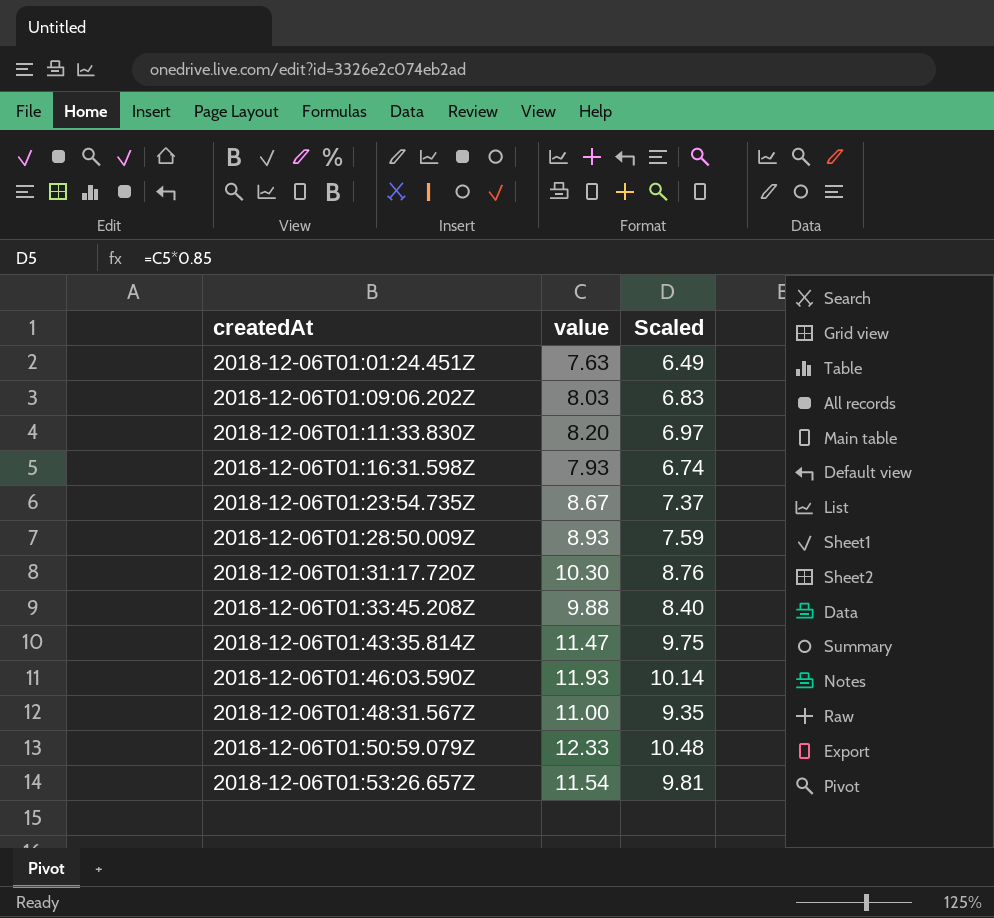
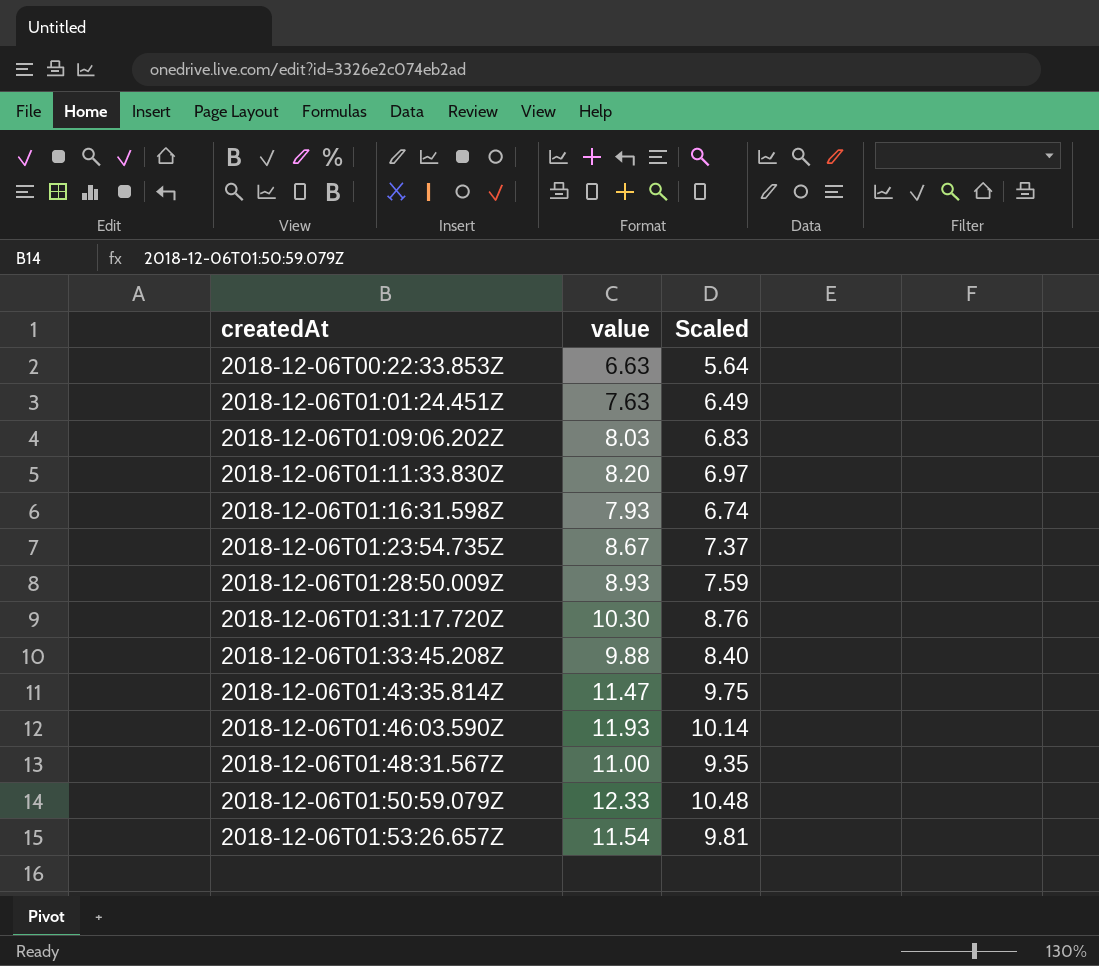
row 2018-12-06T00:22:33.853Z: none -> 6.63 | 5.64

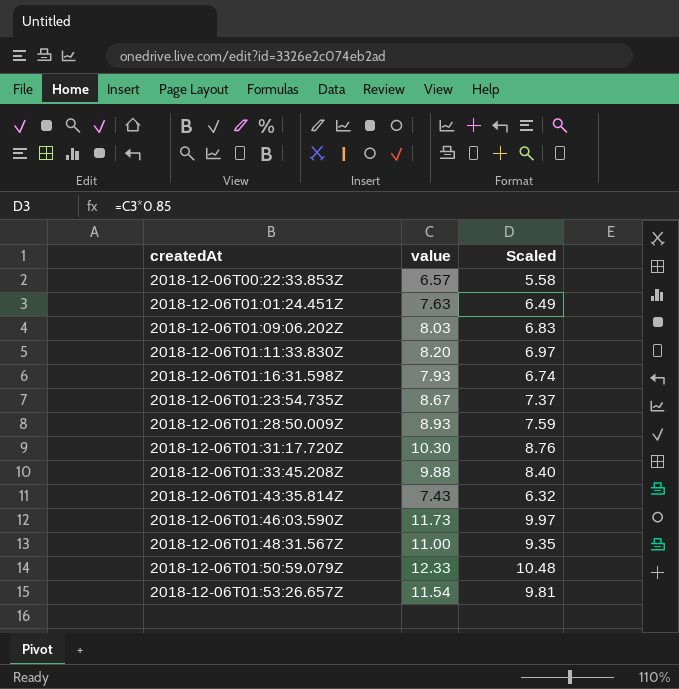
2018-12-06T00:22:33.853Z | value: 6.63 -> 6.57
2018-12-06T00:22:33.853Z | Scaled: 5.64 -> 5.58
2018-12-06T01:43:35.814Z | value: 11.47 -> 7.43
2018-12-06T01:43:35.814Z | Scaled: 9.75 -> 6.32
2018-12-06T01:46:03.590Z | value: 11.93 -> 11.73
2018-12-06T01:46:03.590Z | Scaled: 10.14 -> 9.97

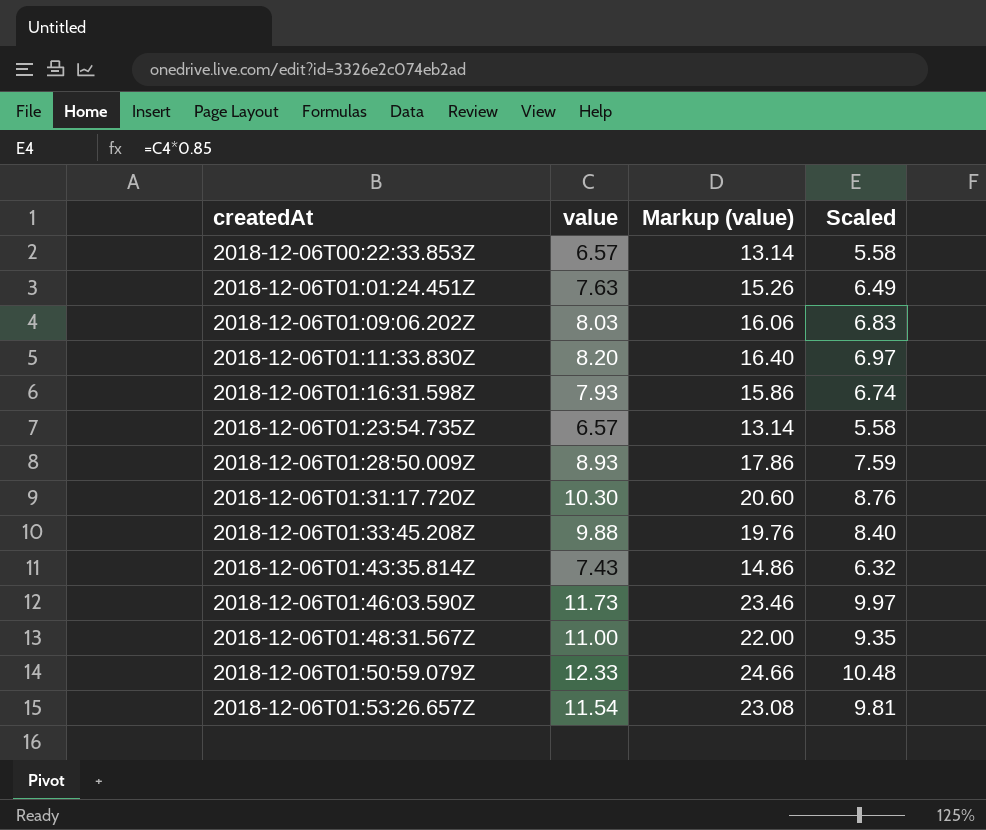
column Markup (value) | formula: none -> [value] * 2
2018-12-06T01:23:54.735Z | value: 8.67 -> 6.57
2018-12-06T01:23:54.735Z | Scaled: 7.37 -> 5.58

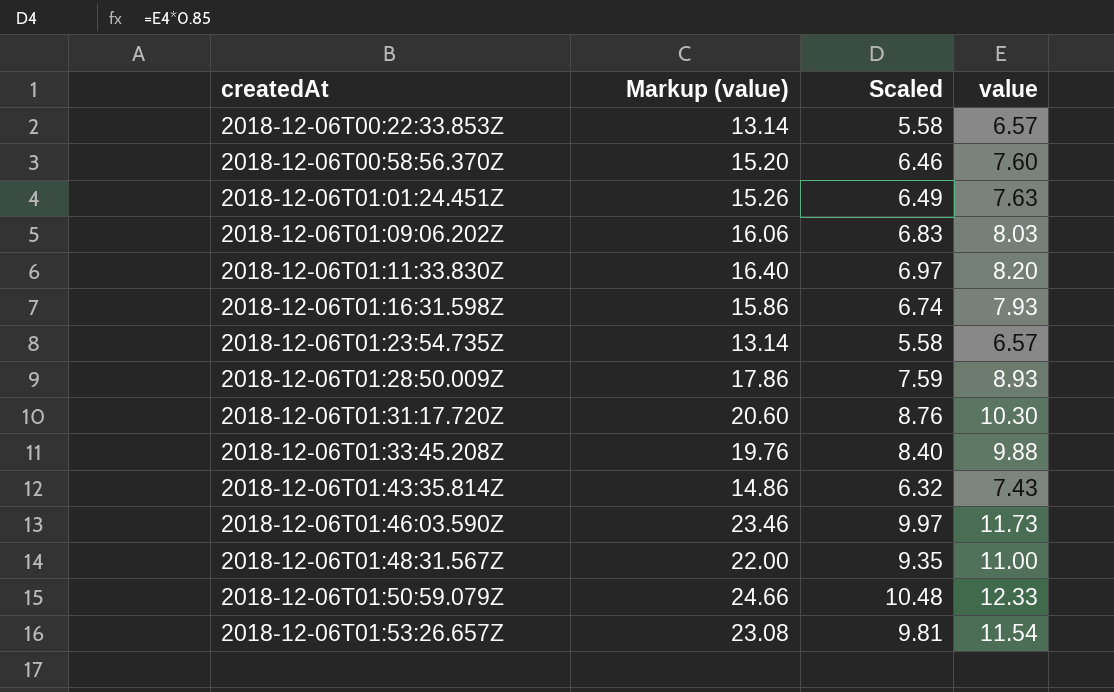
column value | position: 2 -> 4
row 2018-12-06T00:58:56.370Z: none -> 15.20 | 6.46 | 7.60

